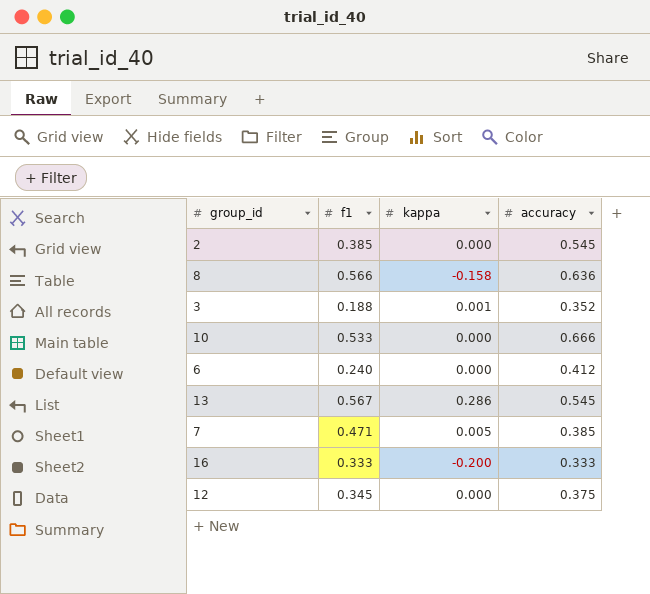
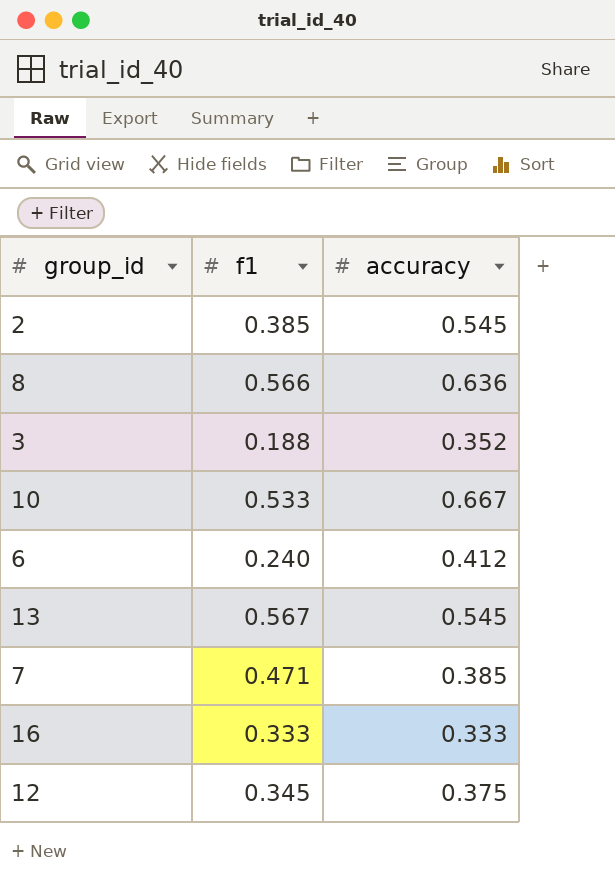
column kappa | position: 3 -> none
10 | accuracy: 0.666 -> 0.667

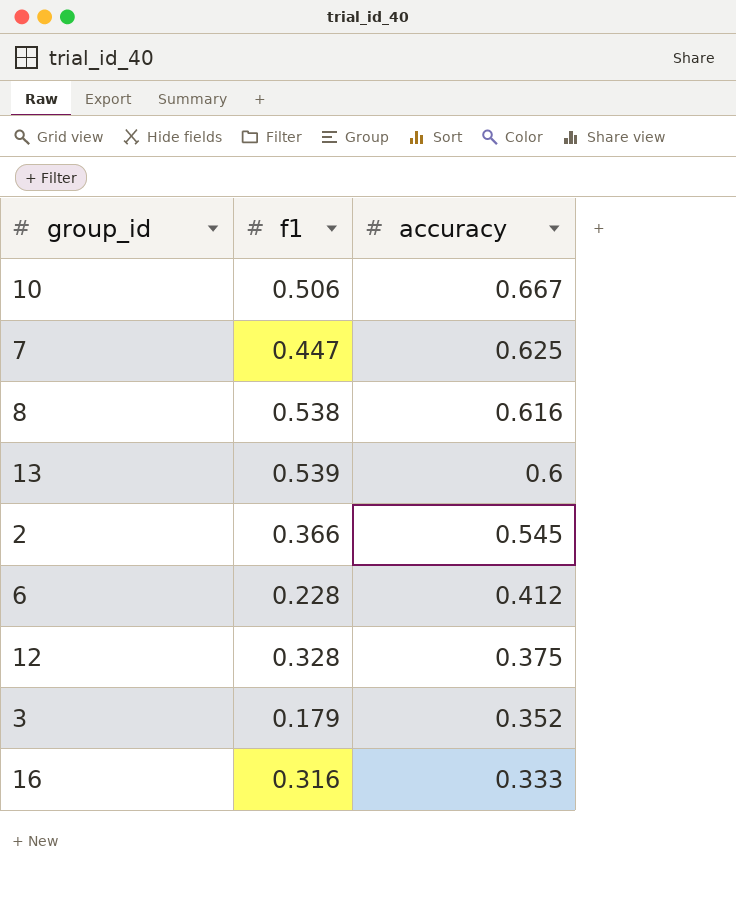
row order: none -> accuracy descending
10 | f1: 0.533 -> 0.506
7 | f1: 0.471 -> 0.447
7 | accuracy: 0.385 -> 0.625
8 | f1: 0.566 -> 0.538
8 | accuracy: 0.636 -> 0.616
13 | f1: 0.567 -> 0.539
13 | accuracy: 0.545 -> 0.6
2 | f1: 0.385 -> 0.366
6 | f1: 0.240 -> 0.228
12 | f1: 0.345 -> 0.328
3 | f1: 0.188 -> 0.179
16 | f1: 0.333 -> 0.316

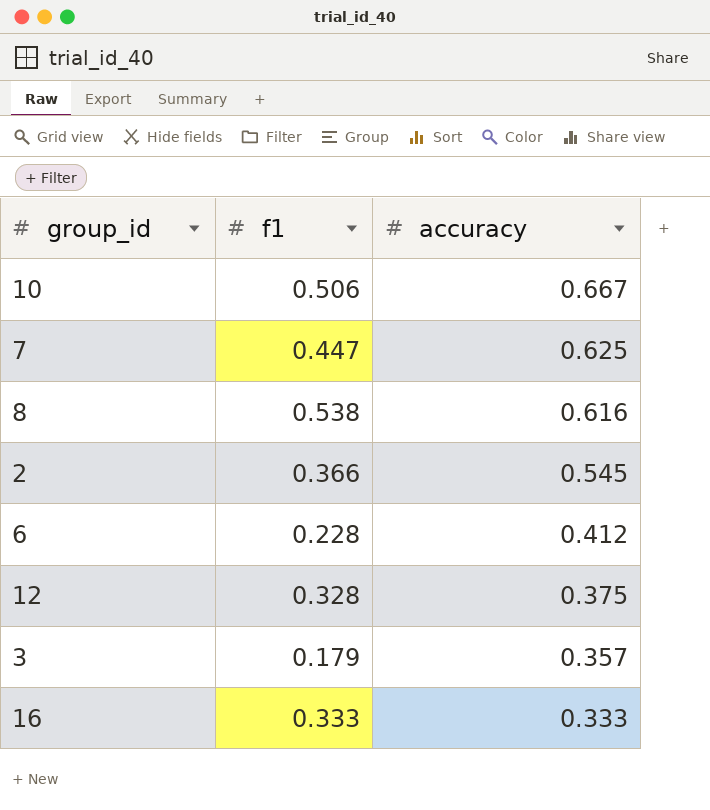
row 13: 0.539 | 0.6 -> none
3 | accuracy: 0.352 -> 0.357
16 | f1: 0.316 -> 0.333

